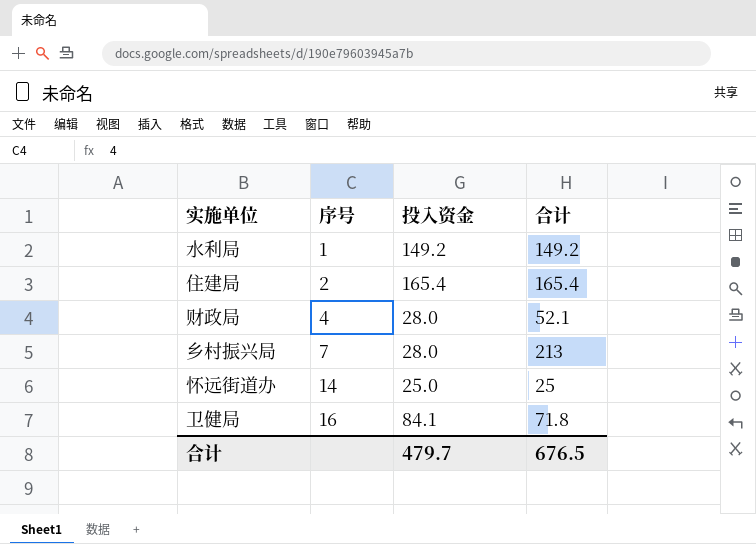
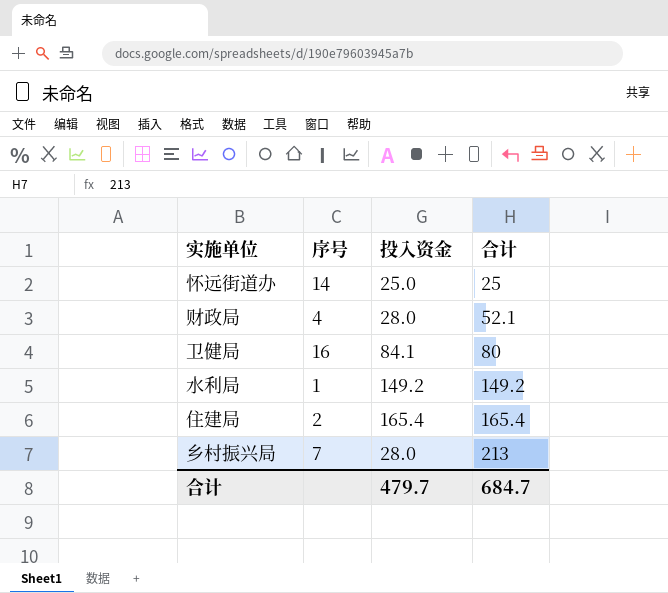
row order: 序号 ascending -> 合计 ascending
卫健局 | 合计: 71.8 -> 80
合计 | 合计: 676.5 -> 684.7

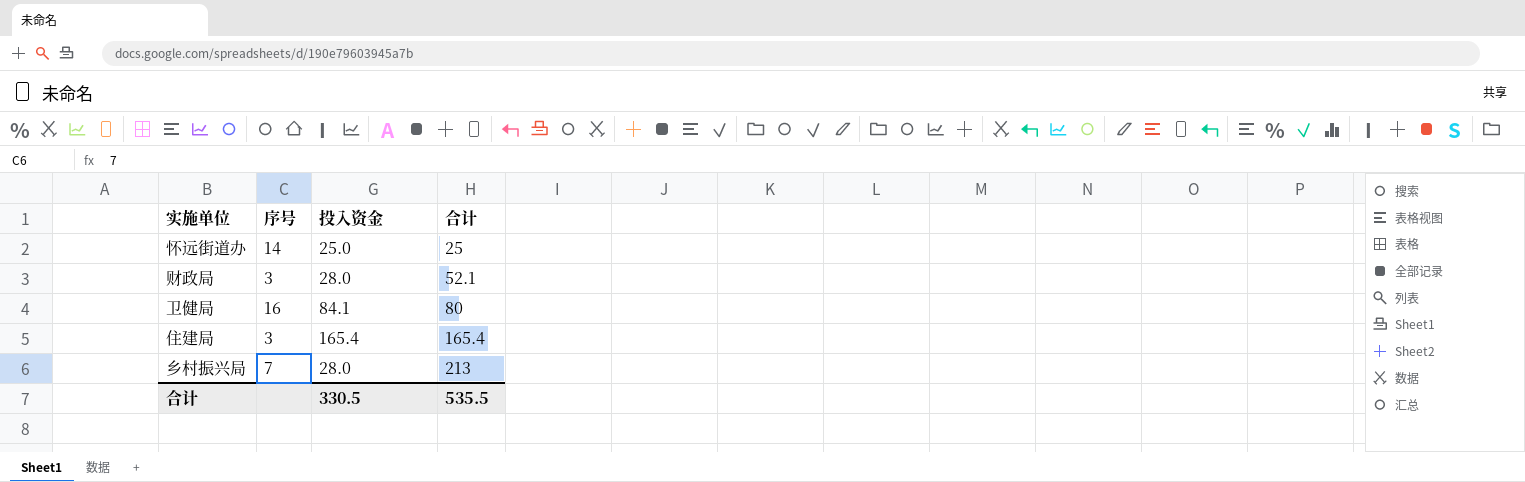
row 水利局: 1 | 149.2 | 149.2 -> none
财政局 | 序号: 4 -> 3
住建局 | 序号: 2 -> 3
合计 | 投入资金: 479.7 -> 330.5
合计 | 合计: 684.7 -> 535.5

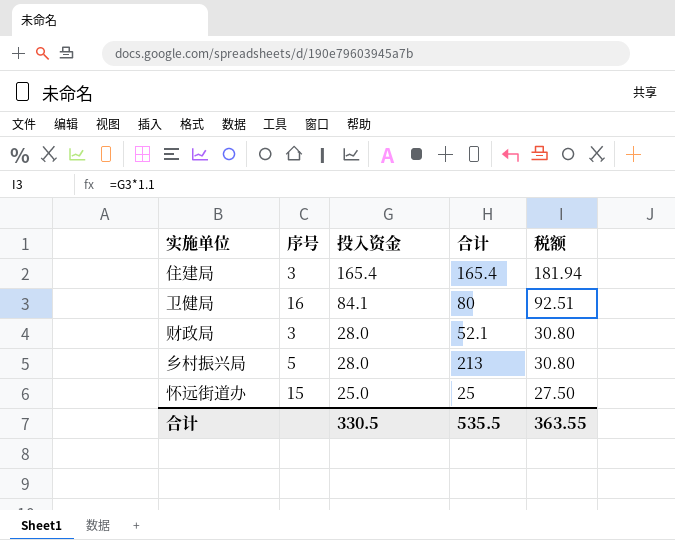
row order: 合计 ascending -> 投入资金 descending
column 税额 | formula: none -> [投入资金] * 1.1
乡村振兴局 | 序号: 7 -> 5
怀远街道办 | 序号: 14 -> 15

